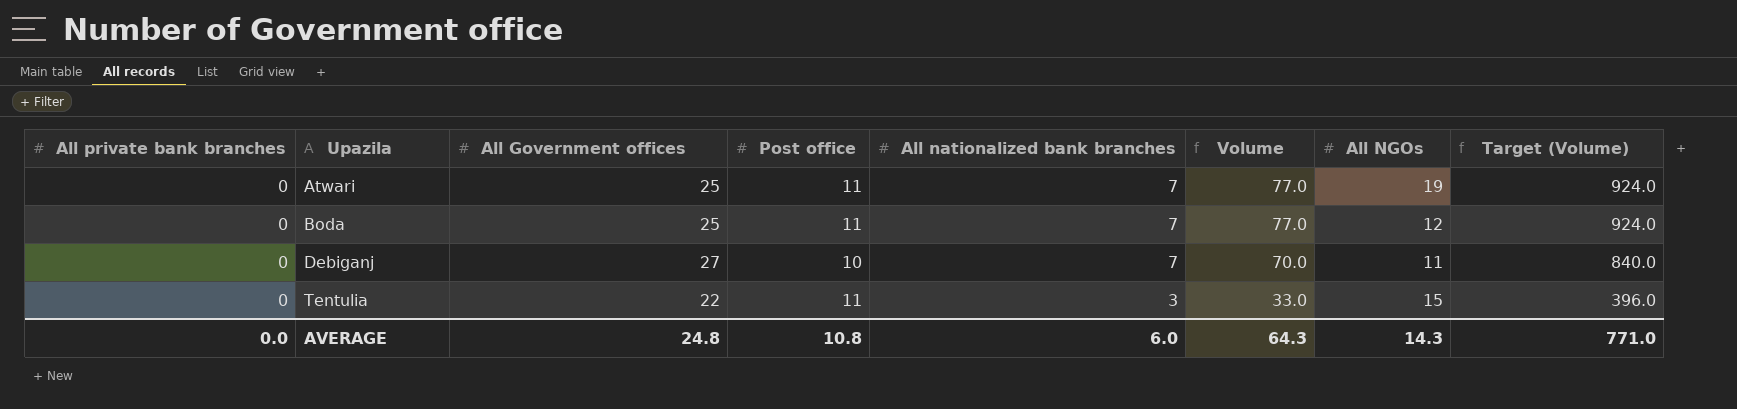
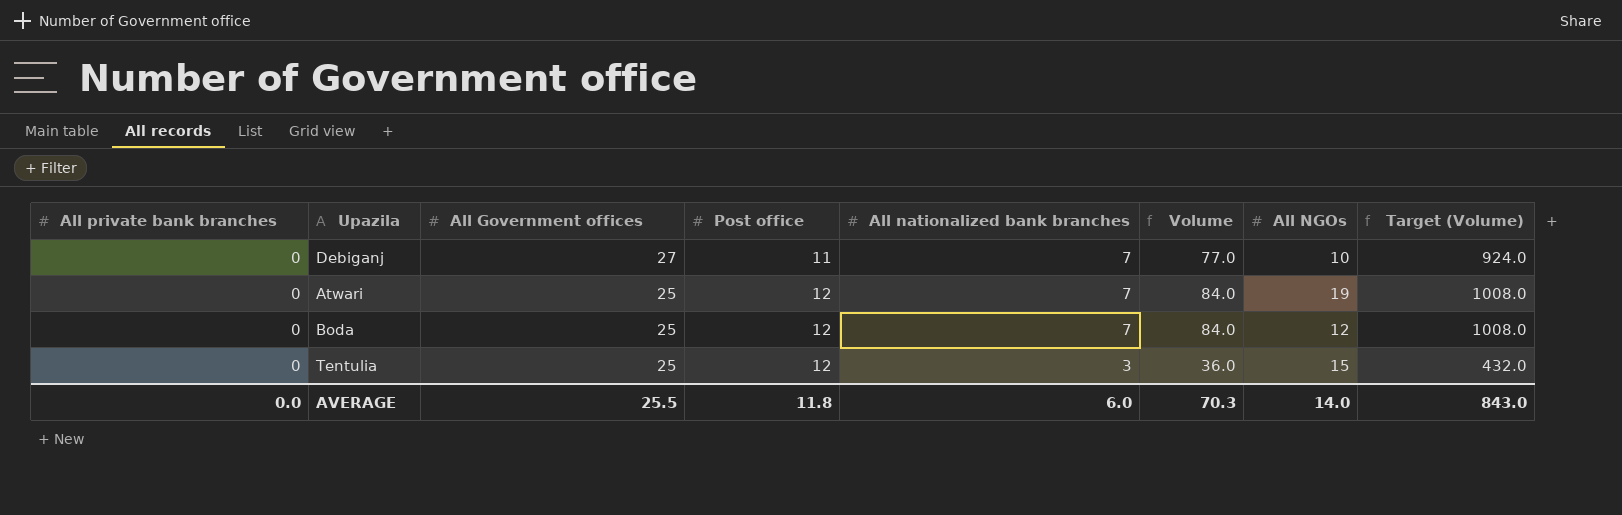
row order: Upazila ascending -> All Government offices descending
Debiganj | Post office: 10 -> 11
Debiganj | Volume: 70.0 -> 77.0
Debiganj | All NGOs: 11 -> 10
Debiganj | Target (Volume): 840.0 -> 924.0
Atwari | Post office: 11 -> 12
Atwari | Volume: 77.0 -> 84.0
Atwari | Target (Volume): 924.0 -> 1008.0
Boda | Post office: 11 -> 12
Boda | Volume: 77.0 -> 84.0
Boda | Target (Volume): 924.0 -> 1008.0
Tentulia | All Government offices: 22 -> 25
Tentulia | Post office: 11 -> 12
Tentulia | Volume: 33.0 -> 36.0
Tentulia | Target (Volume): 396.0 -> 432.0
AVERAGE | All Government offices: 24.8 -> 25.5
AVERAGE | Post office: 10.8 -> 11.8
AVERAGE | Volume: 64.3 -> 70.3
AVERAGE | All NGOs: 14.3 -> 14.0
AVERAGE | Target (Volume): 771.0 -> 843.0

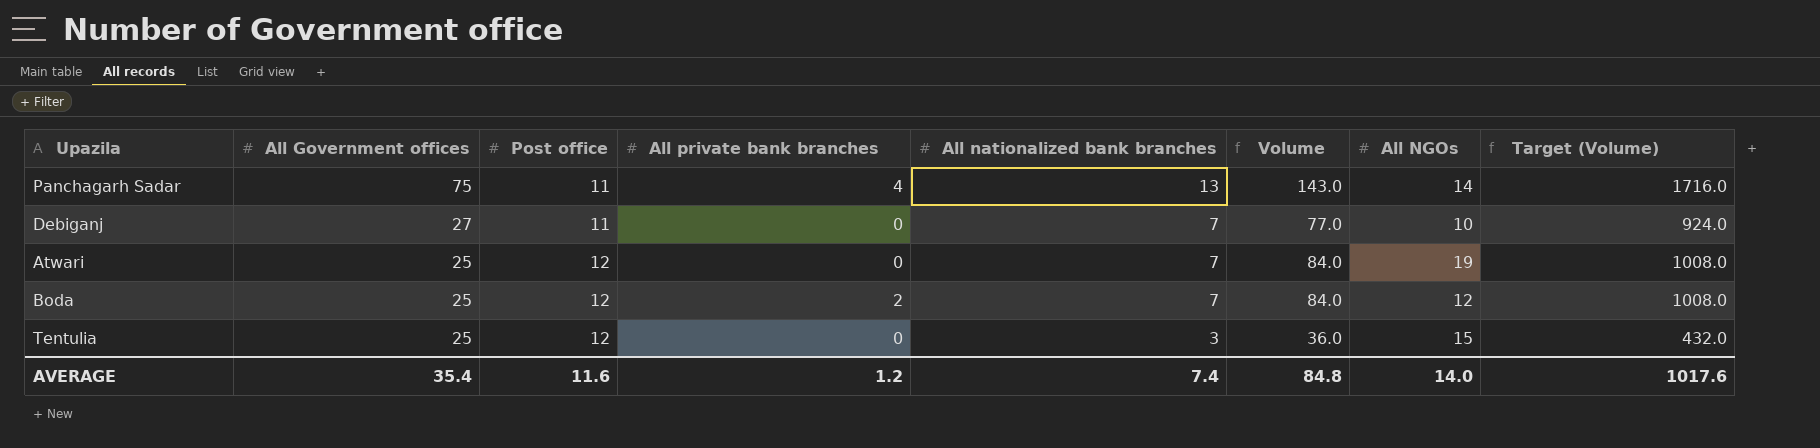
column All private bank branches | position: 1 -> 4
row Panchagarh Sadar: none -> 75 | 11 | 4 | 13 | 143.0 | 14 | 1716.0
Boda | All private bank branches: 0 -> 2
AVERAGE | All Government offices: 25.5 -> 35.4
AVERAGE | Post office: 11.8 -> 11.6
AVERAGE | All private bank branches: 0.0 -> 1.2
AVERAGE | All nationalized bank branches: 6.0 -> 7.4
AVERAGE | Volume: 70.3 -> 84.8
AVERAGE | Target (Volume): 843.0 -> 1017.6

